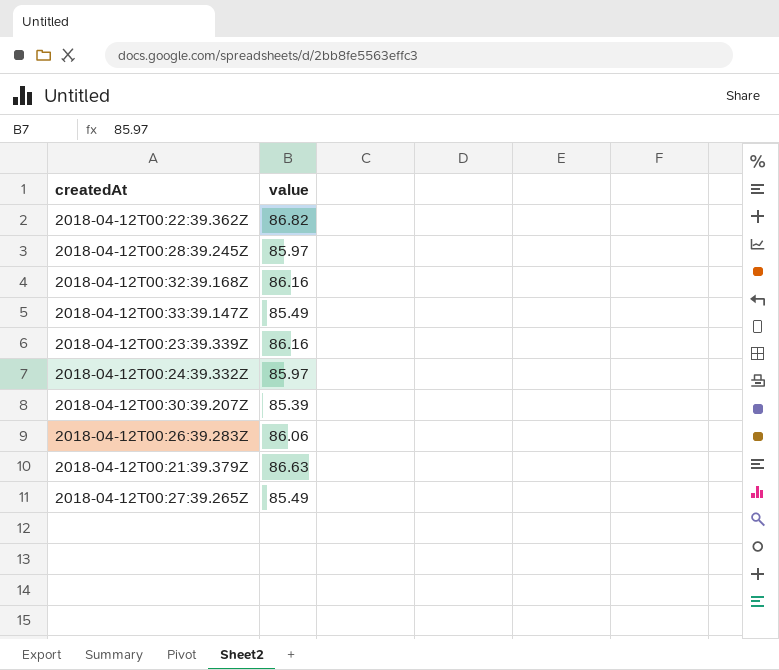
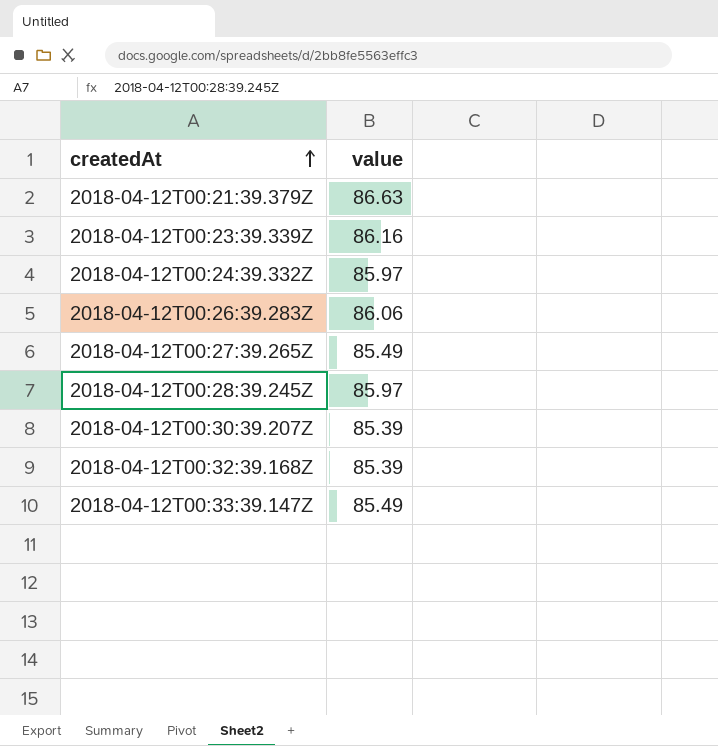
row order: none -> createdAt ascending
row 2018-04-12T00:22:39.362Z: 86.82 -> none
2018-04-12T00:32:39.168Z | value: 86.16 -> 85.39

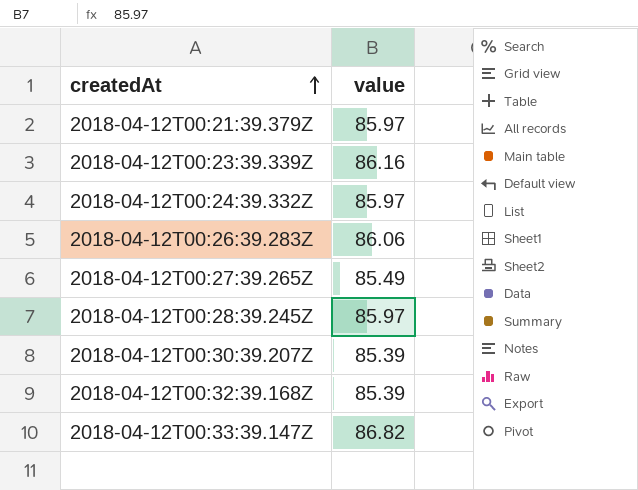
2018-04-12T00:21:39.379Z | value: 86.63 -> 85.97
2018-04-12T00:33:39.147Z | value: 85.49 -> 86.82

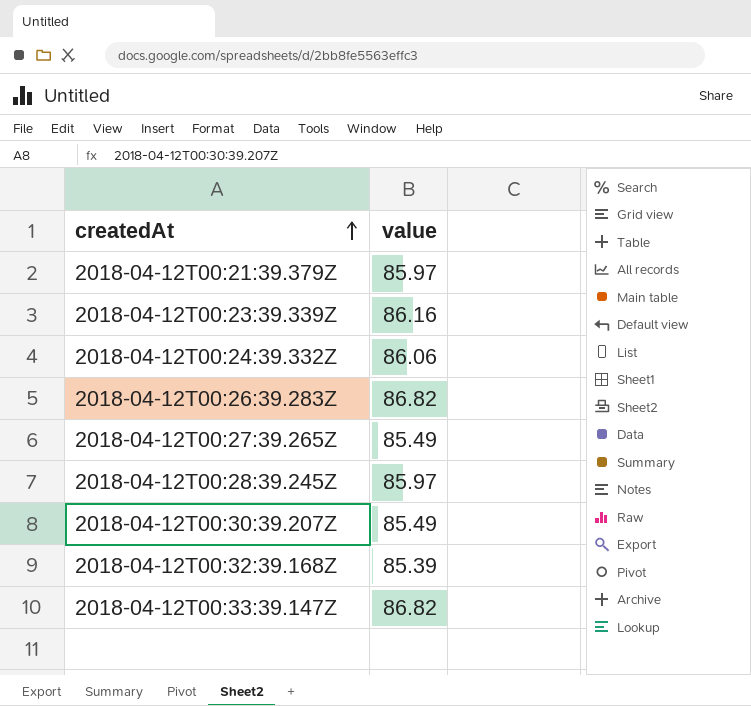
2018-04-12T00:24:39.332Z | value: 85.97 -> 86.06
2018-04-12T00:26:39.283Z | value: 86.06 -> 86.82
2018-04-12T00:30:39.207Z | value: 85.39 -> 85.49

